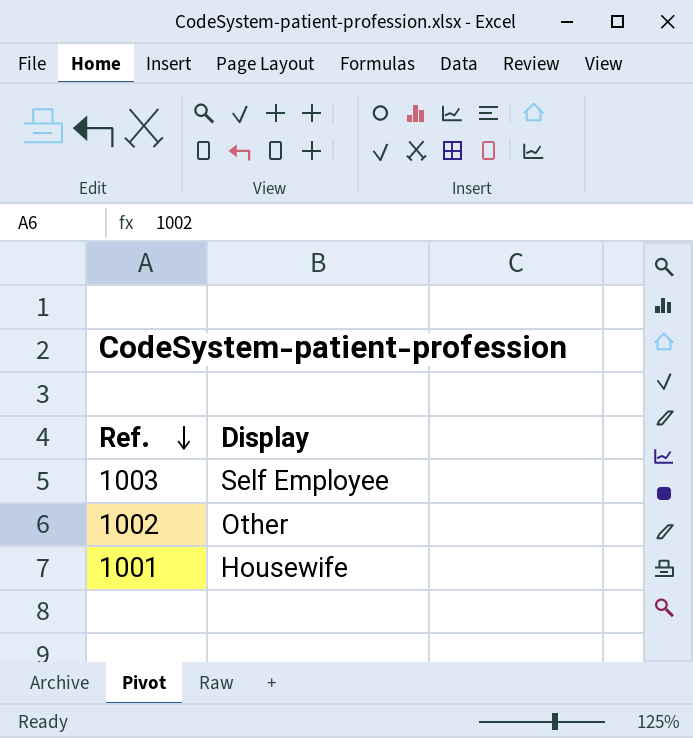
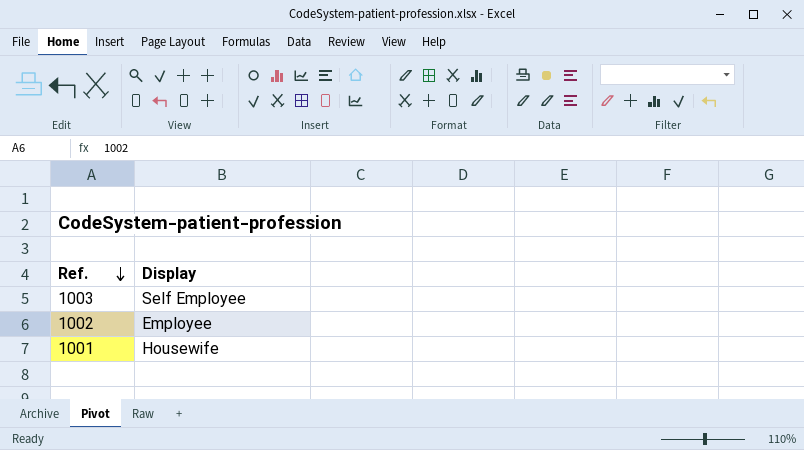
1002 | Display: Other -> Employee

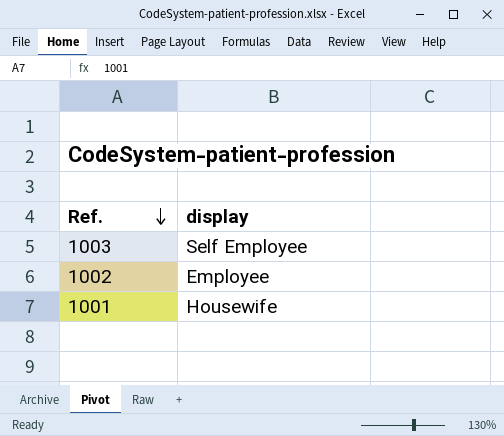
column name: Display -> display

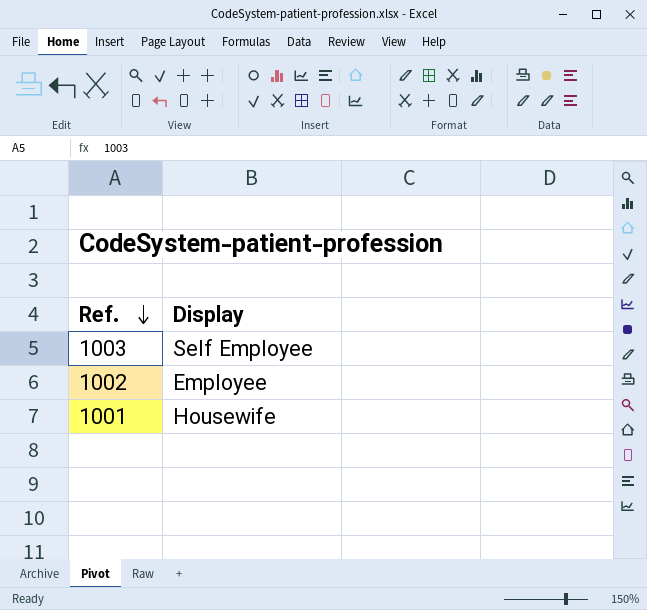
column name: display -> Display

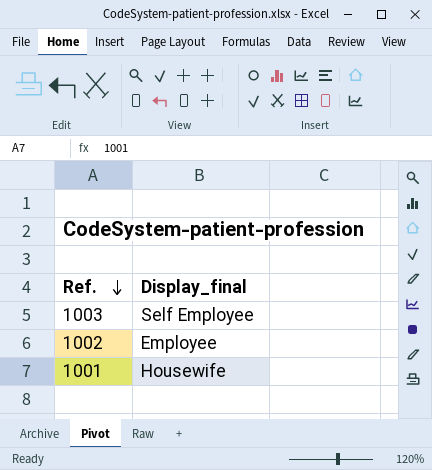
column name: Display -> Display_final

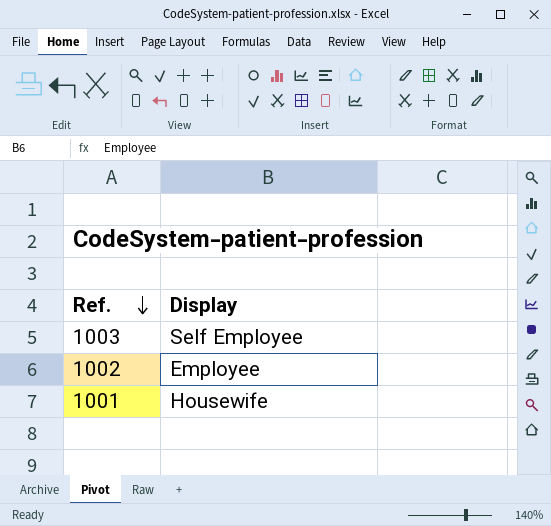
column name: Display_final -> Display

